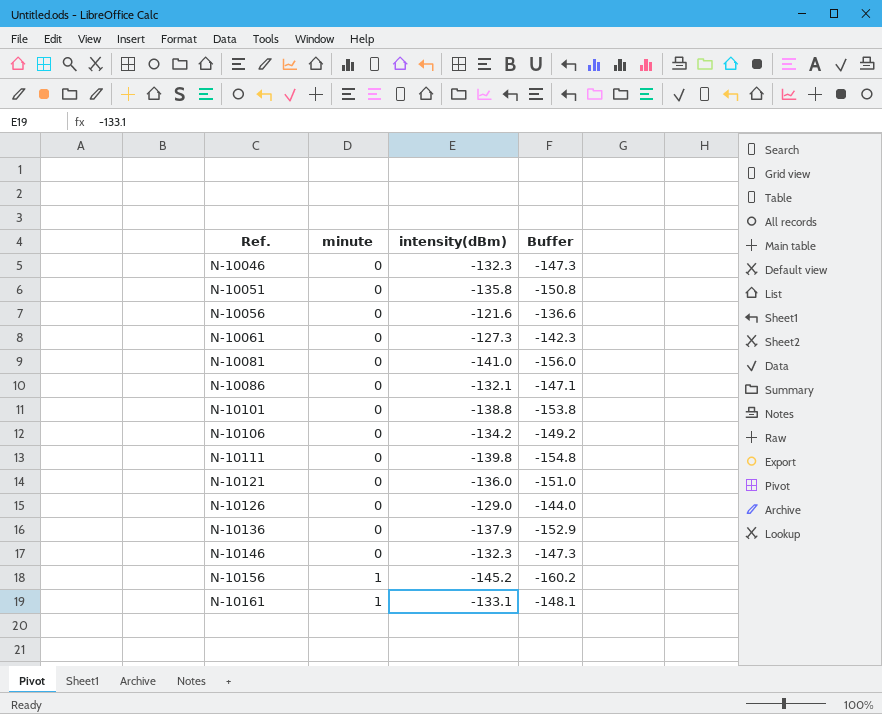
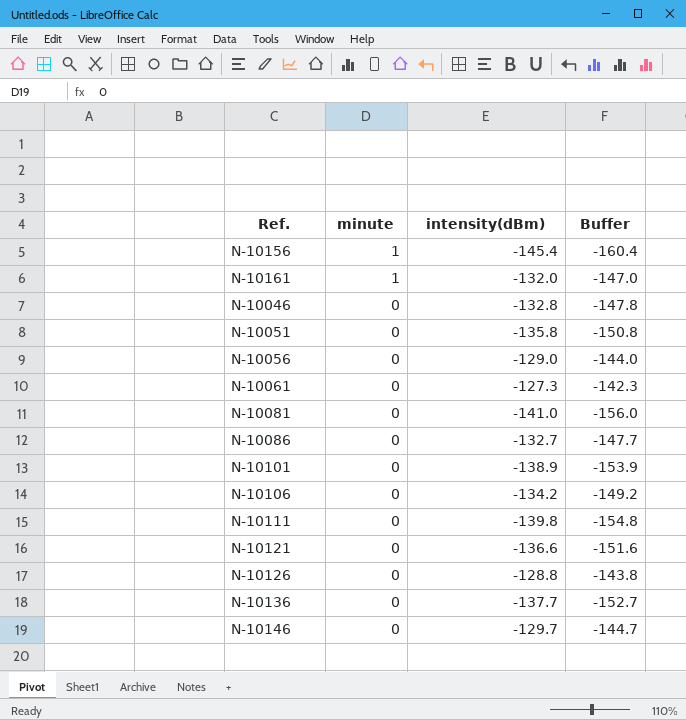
row order: Ref. ascending -> minute descending
N-10156 | intensity(dBm): -145.2 -> -145.4
N-10156 | Buffer: -160.2 -> -160.4
N-10161 | intensity(dBm): -133.1 -> -132.0
N-10161 | Buffer: -148.1 -> -147.0
N-10046 | intensity(dBm): -132.3 -> -132.8
N-10046 | Buffer: -147.3 -> -147.8
N-10056 | intensity(dBm): -121.6 -> -129.0
N-10056 | Buffer: -136.6 -> -144.0
N-10086 | intensity(dBm): -132.1 -> -132.7
N-10086 | Buffer: -147.1 -> -147.7
N-10101 | intensity(dBm): -138.8 -> -138.9
N-10101 | Buffer: -153.8 -> -153.9
N-10121 | intensity(dBm): -136.0 -> -136.6
N-10121 | Buffer: -151.0 -> -151.6
N-10126 | intensity(dBm): -129.0 -> -128.8
N-10126 | Buffer: -144.0 -> -143.8
N-10136 | intensity(dBm): -137.9 -> -137.7
N-10136 | Buffer: -152.9 -> -152.7
N-10146 | intensity(dBm): -132.3 -> -129.7
N-10146 | Buffer: -147.3 -> -144.7

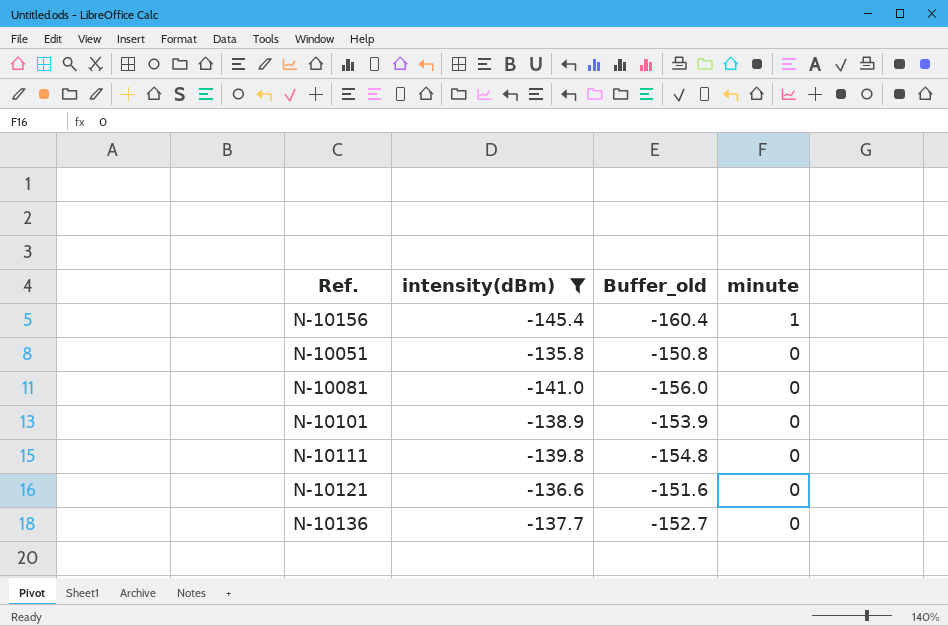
filter: none -> intensity(dBm) <= -135.8
column name: Buffer -> Buffer_old
column minute | position: 2 -> 4

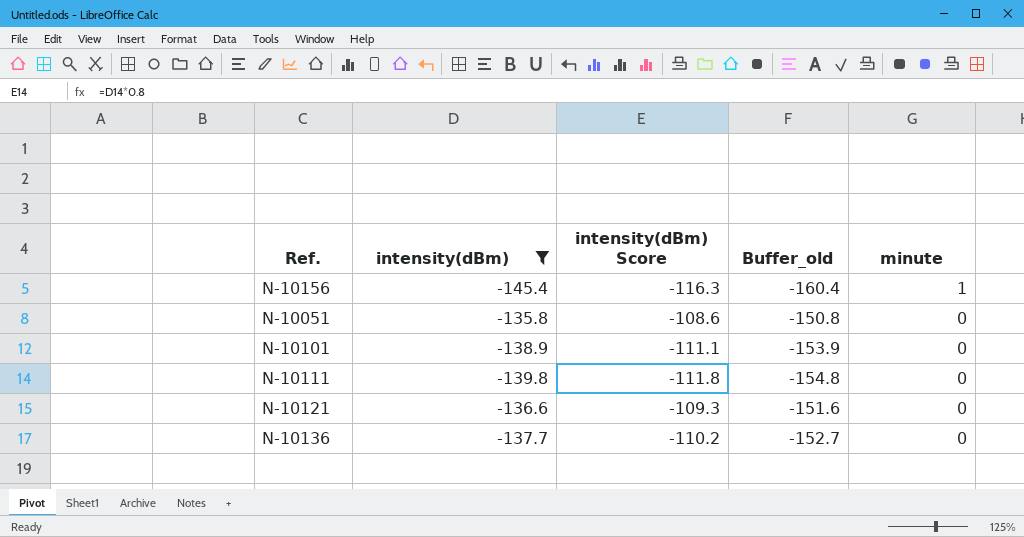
column intensity(dBm) Score | formula: none -> [intensity(dBm)] * 0.8
row N-10081: -141.0 | -156.0 | 0 -> none

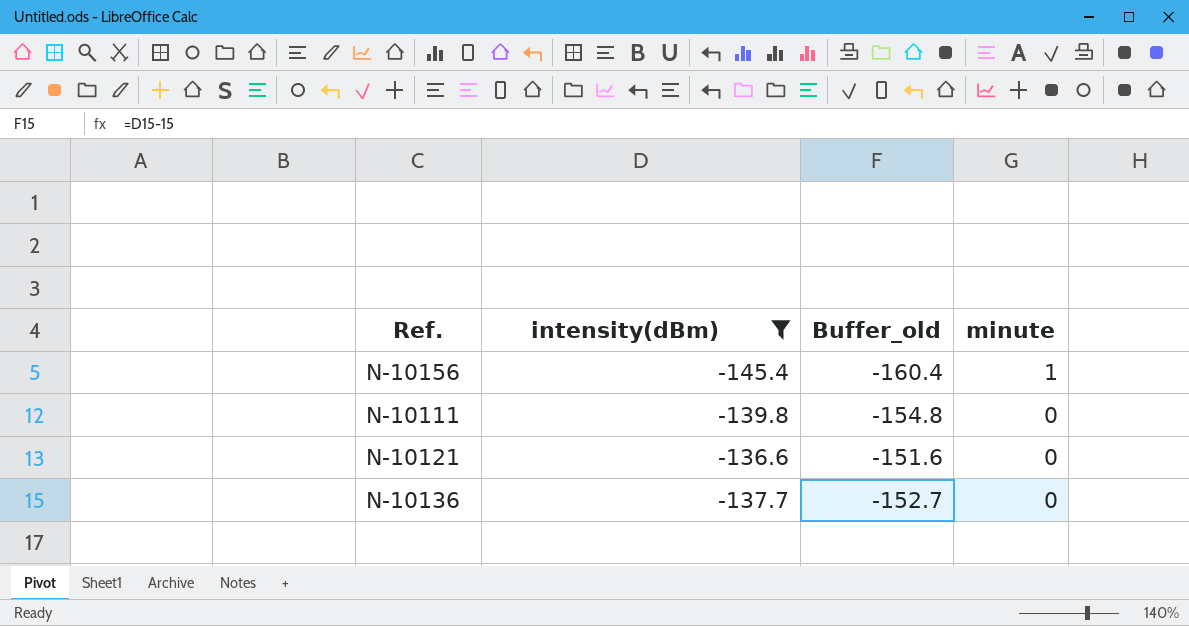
column intensity(dBm) Score | formula: [intensity(dBm)] * 0.8 -> none
row N-10051: -135.8 | -108.6 | -150.8 | 0 -> none
row N-10101: -138.9 | -111.1 | -153.9 | 0 -> none

